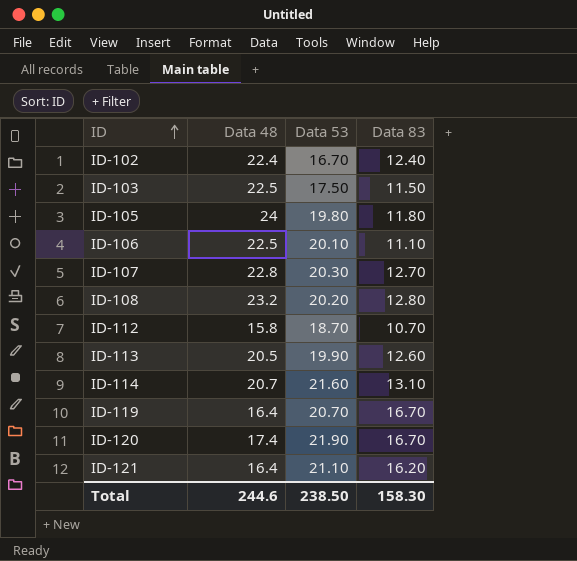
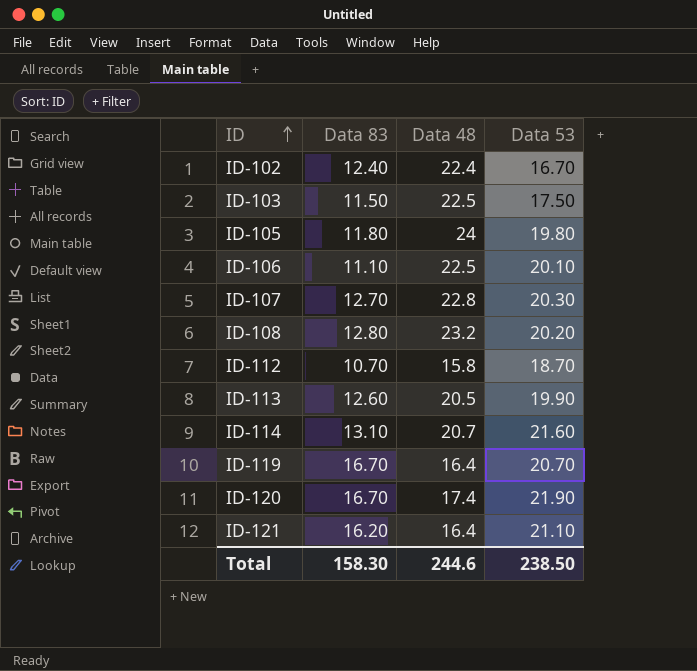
column Data 83 | position: 4 -> 2

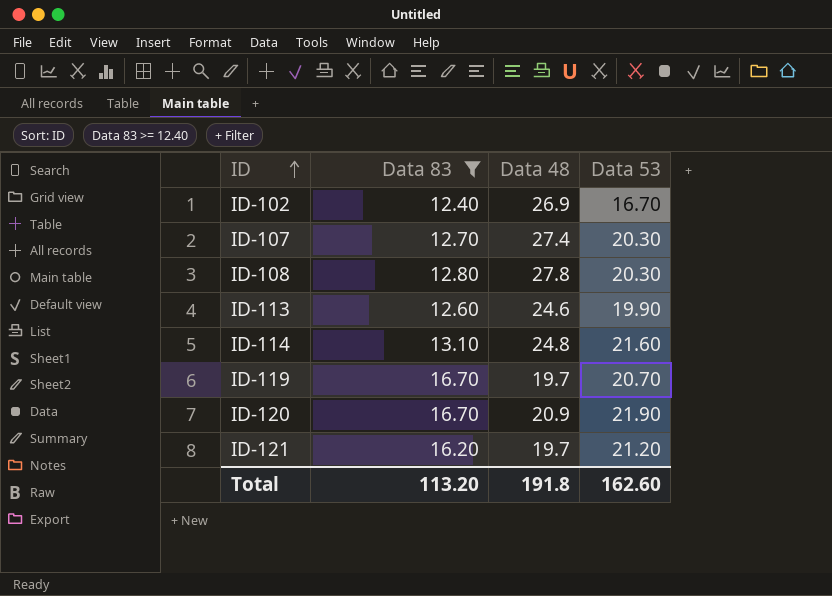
filter: none -> Data 83 >= 12.40
ID-102 | Data 48: 22.4 -> 26.9
ID-107 | Data 48: 22.8 -> 27.4
ID-108 | Data 48: 23.2 -> 27.8
ID-108 | Data 53: 20.20 -> 20.30
ID-113 | Data 48: 20.5 -> 24.6
ID-114 | Data 48: 20.7 -> 24.8
ID-119 | Data 48: 16.4 -> 19.7
ID-120 | Data 48: 17.4 -> 20.9
ID-121 | Data 48: 16.4 -> 19.7
ID-121 | Data 53: 21.10 -> 21.20
Total | Data 83: 158.30 -> 113.20
Total | Data 48: 244.6 -> 191.8
Total | Data 53: 238.50 -> 162.60

